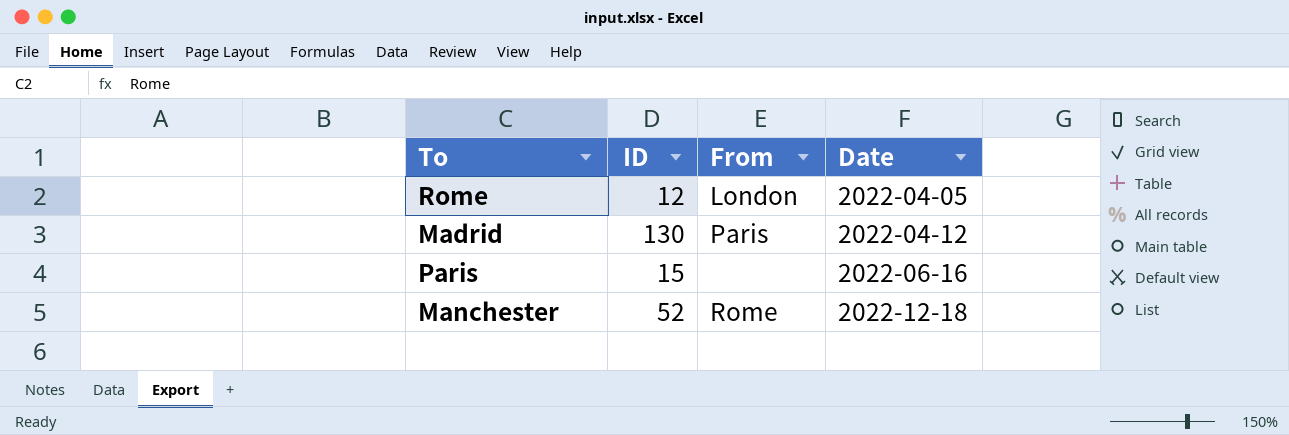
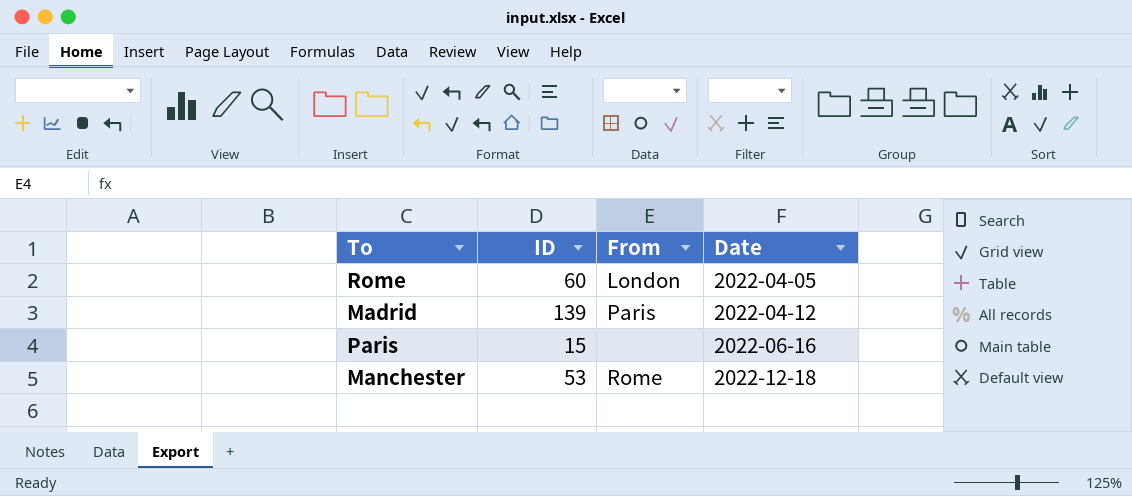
Rome | ID: 12 -> 60
Madrid | ID: 130 -> 139
Manchester | ID: 52 -> 53

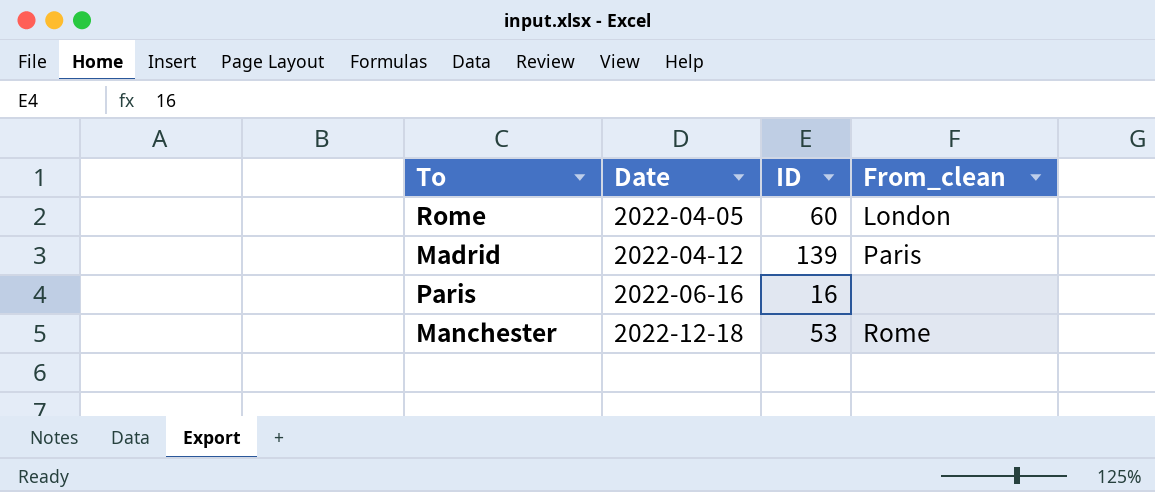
column Date | position: 4 -> 2
column name: From -> From_clean
Paris | ID: 15 -> 16

